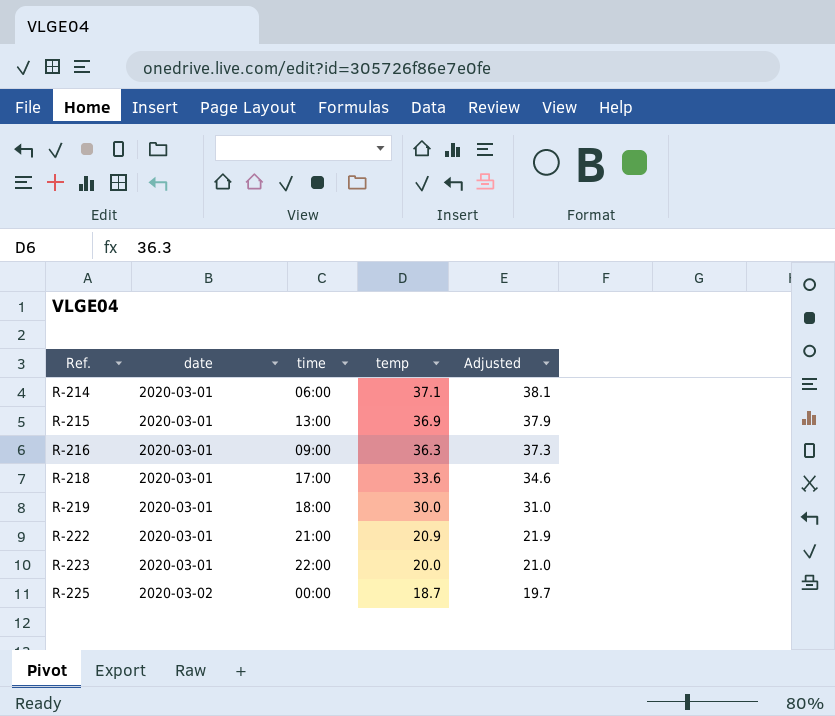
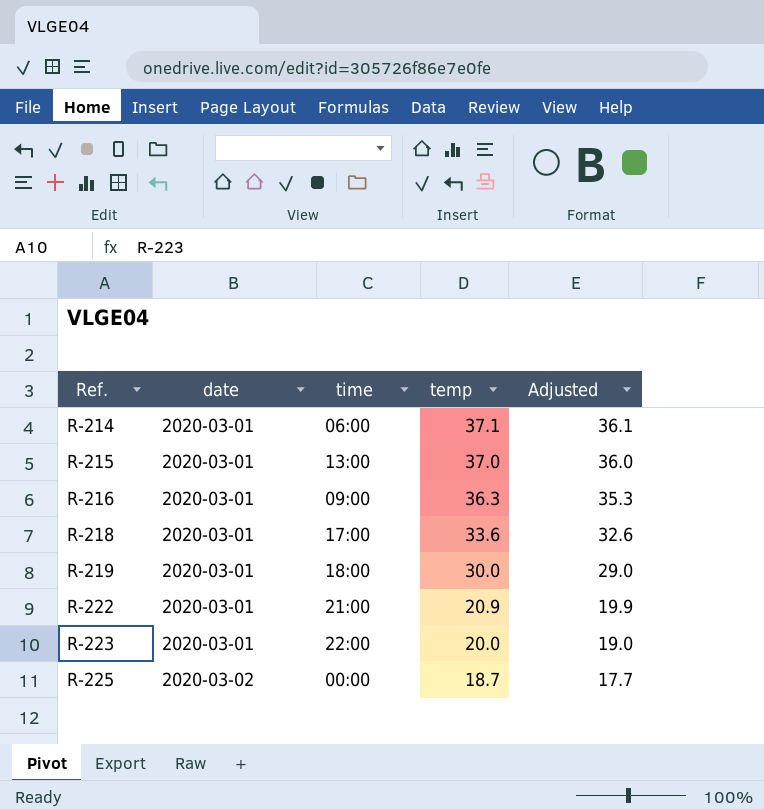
column Adjusted | formula: [temp] + 1 -> [temp] - 1
R-215 | temp: 36.9 -> 37.0

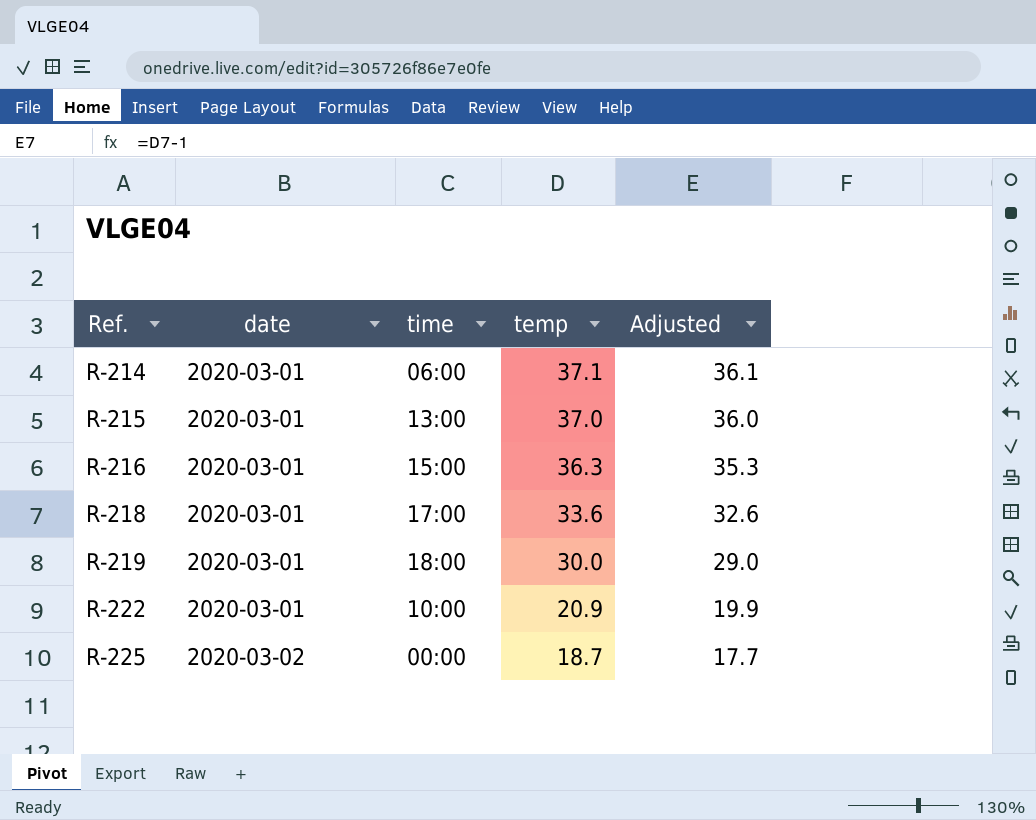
row R-223: 2020-03-01 | 22:00 | 20.0 | 19.0 -> none
R-216 | time: 09:00 -> 15:00
R-222 | time: 21:00 -> 10:00

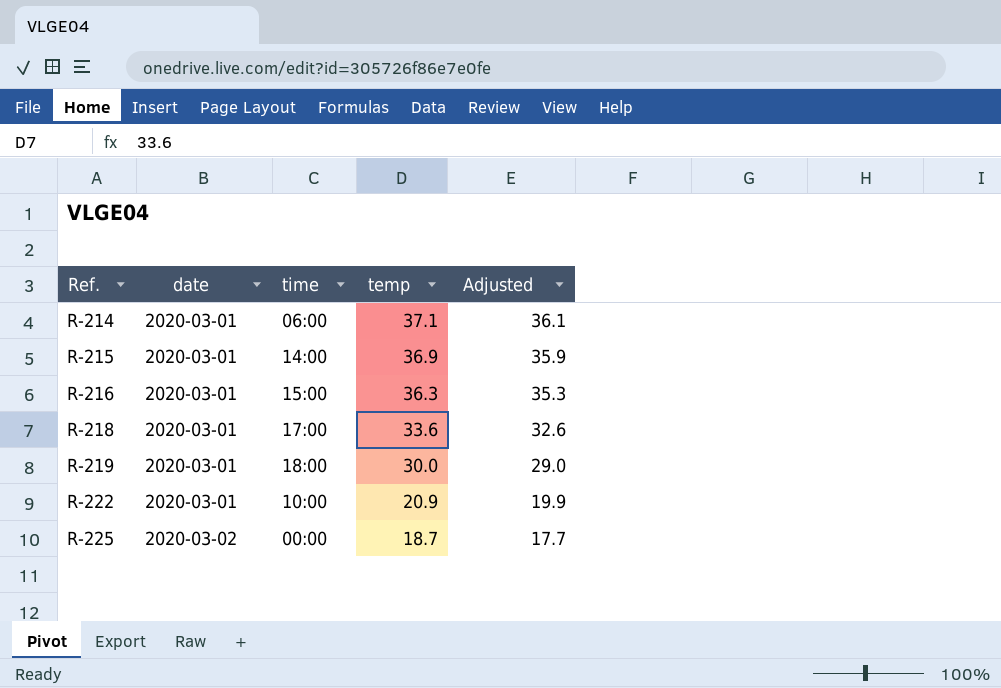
R-215 | time: 13:00 -> 14:00
R-215 | temp: 37.0 -> 36.9
R-215 | Adjusted: 36.0 -> 35.9

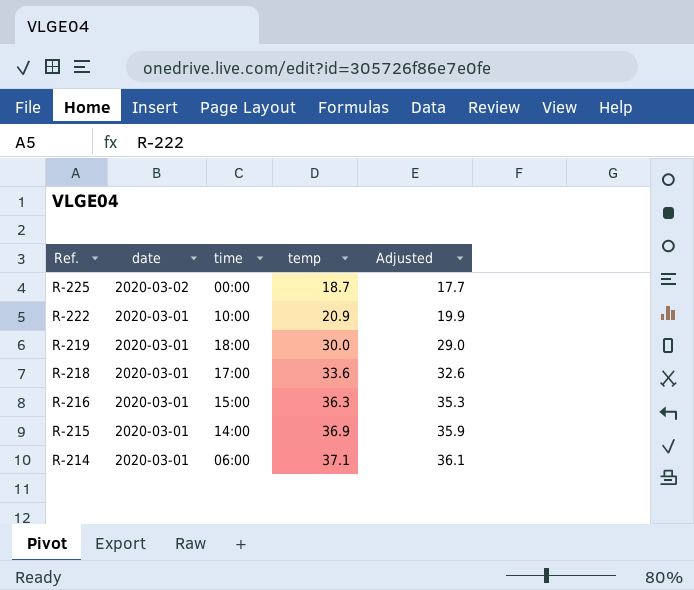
row order: Ref. ascending -> Ref. descending

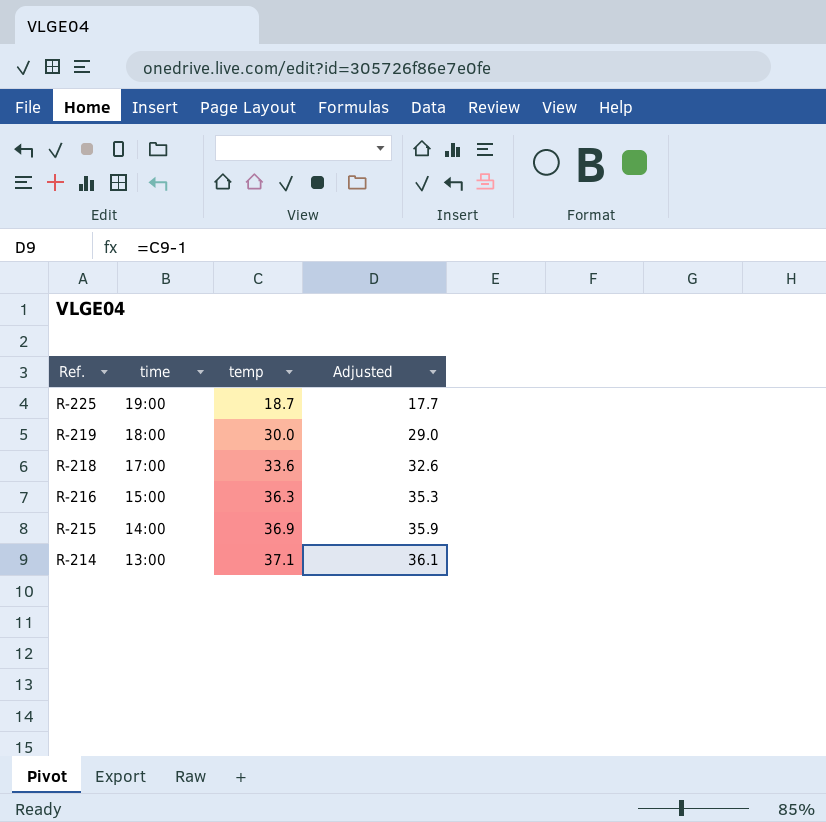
column date | position: 2 -> none
row R-222: 2020-03-01 | 10:00 | 20.9 | 19.9 -> none
R-225 | time: 00:00 -> 19:00
R-214 | time: 06:00 -> 13:00

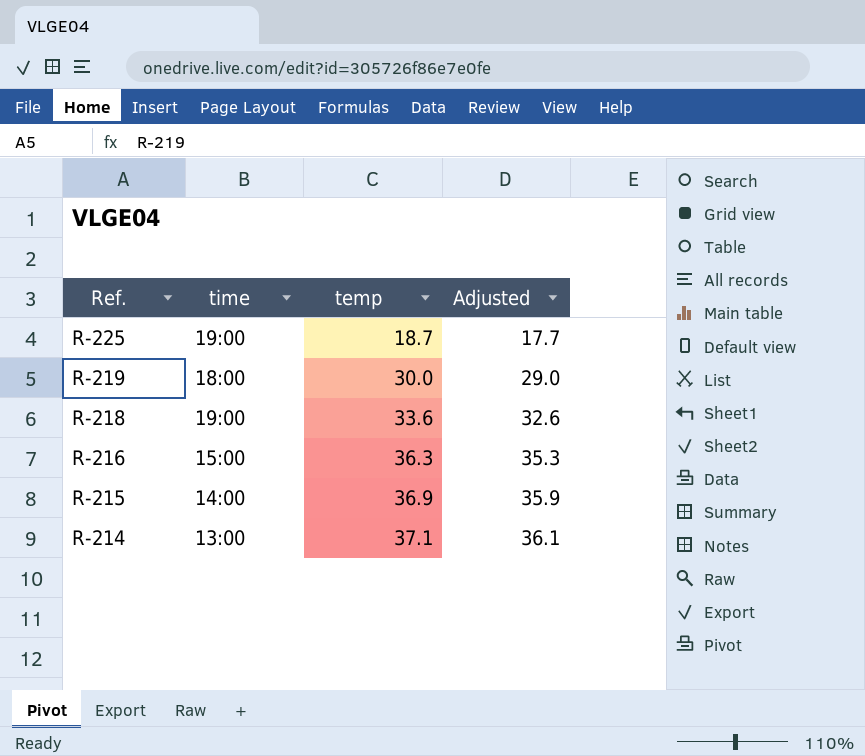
R-218 | time: 17:00 -> 19:00

